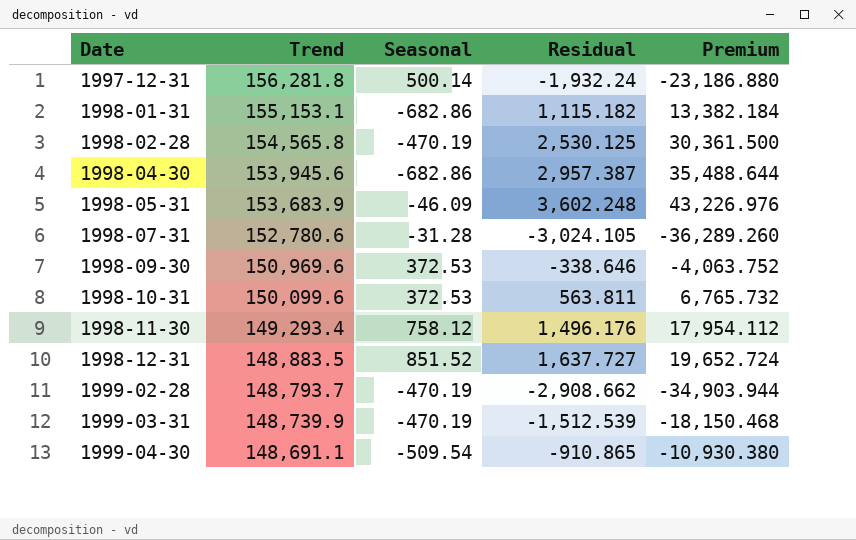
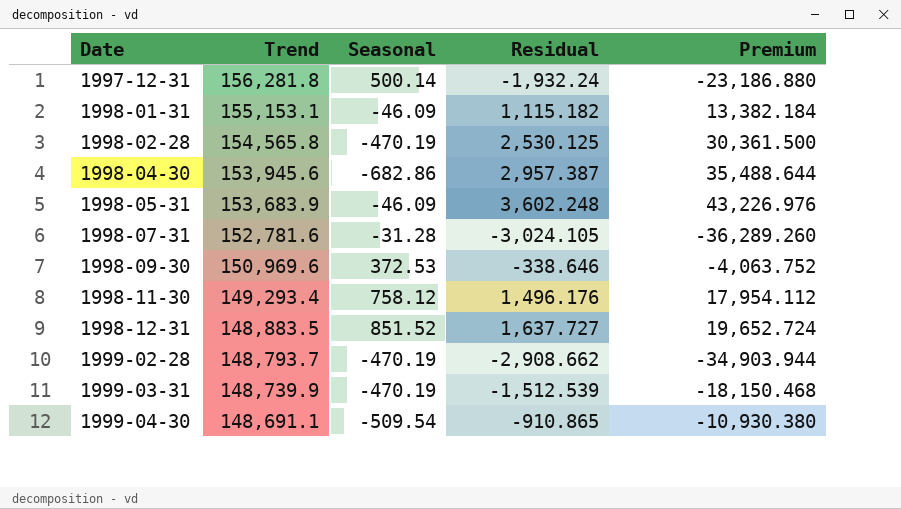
row 1998-10-31: 150,099.6 | 372.53 | 563.811 | 6,765.732 -> none
1998-01-31 | Seasonal: -682.86 -> -46.09
1998-07-31 | Trend: 152,780.6 -> 152,781.6

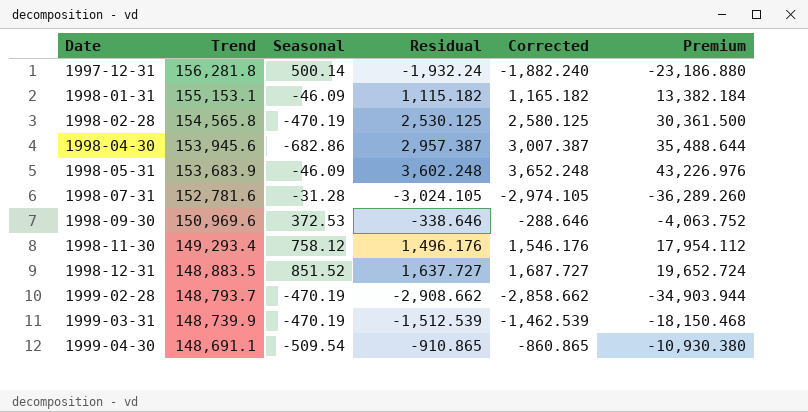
column Corrected | formula: none -> [Residual] + 50

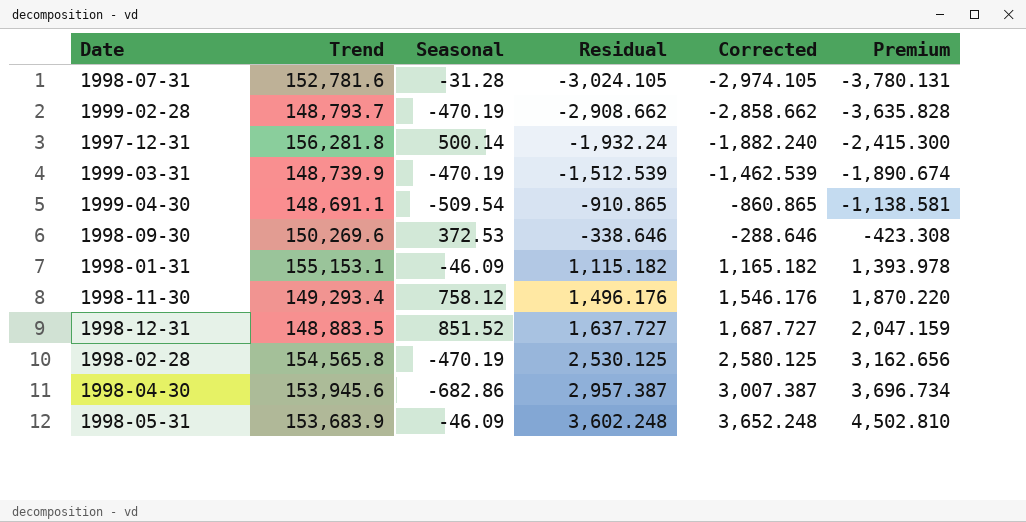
row order: Date ascending -> Residual ascending
column Premium | formula: [Residual] * 12 -> [Residual] * 1.25
1998-09-30 | Trend: 150,969.6 -> 150,269.6

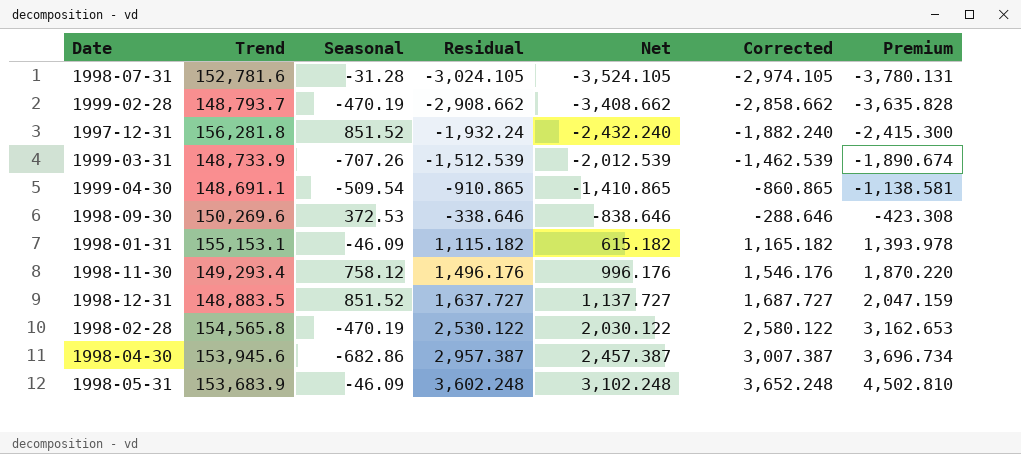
column Net | formula: none -> [Residual] - 500
1997-12-31 | Seasonal: 500.14 -> 851.52
1999-03-31 | Trend: 148,739.9 -> 148,733.9
1999-03-31 | Seasonal: -470.19 -> -707.26
1998-02-28 | Residual: 2,530.125 -> 2,530.122
1998-02-28 | Corrected: 2,580.125 -> 2,580.122
1998-02-28 | Premium: 3,162.656 -> 3,162.653

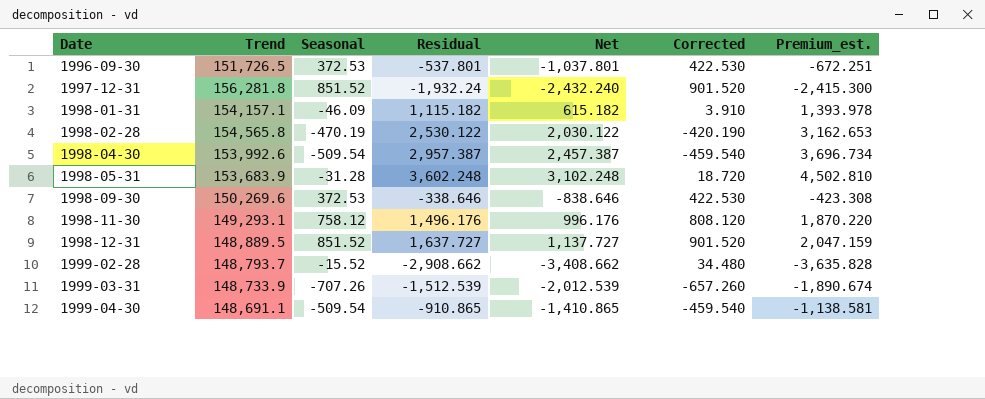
row order: Residual ascending -> Date ascending
column Corrected | formula: [Residual] + 50 -> [Seasonal] + 50
column name: Premium -> Premium_est.
row 1998-07-31: 152,781.6 | -31.28 | -3,024.105 | -3,524.105 | -2,974.105 | -3,780.131 -> none
row 1996-09-30: none -> 151,726.5 | 372.53 | -537.801 | -1,037.801 | 422.530 | -672.251
1998-01-31 | Trend: 155,153.1 -> 154,157.1
1998-04-30 | Trend: 153,945.6 -> 153,992.6
1998-04-30 | Seasonal: -682.86 -> -509.54
1998-05-31 | Seasonal: -46.09 -> -31.28
1998-11-30 | Trend: 149,293.4 -> 149,293.1
1998-12-31 | Trend: 148,883.5 -> 148,889.5
1999-02-28 | Seasonal: -470.19 -> -15.52

